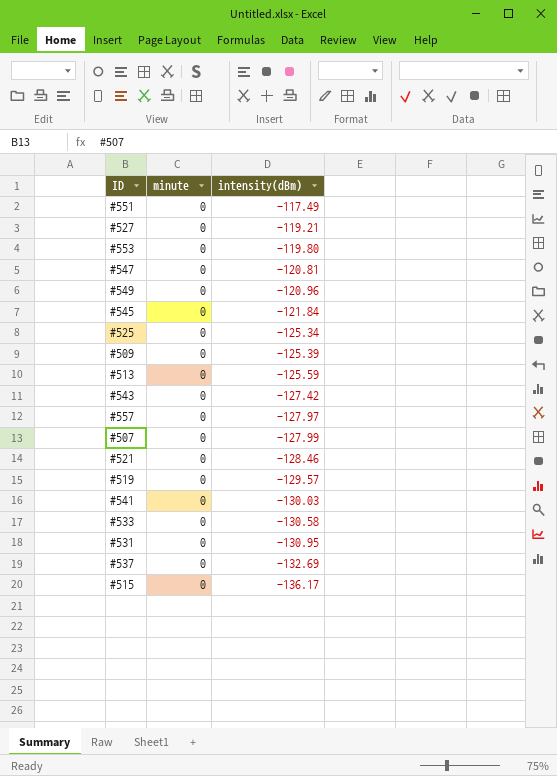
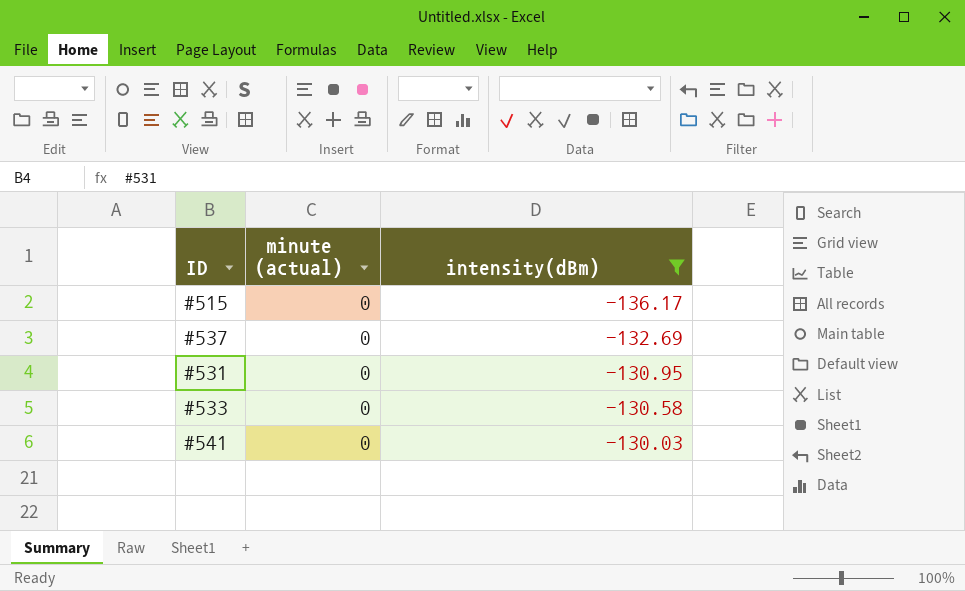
filter: none -> intensity(dBm) <= -130.03
row order: intensity(dBm) descending -> intensity(dBm) ascending
column name: minute -> minute (actual)

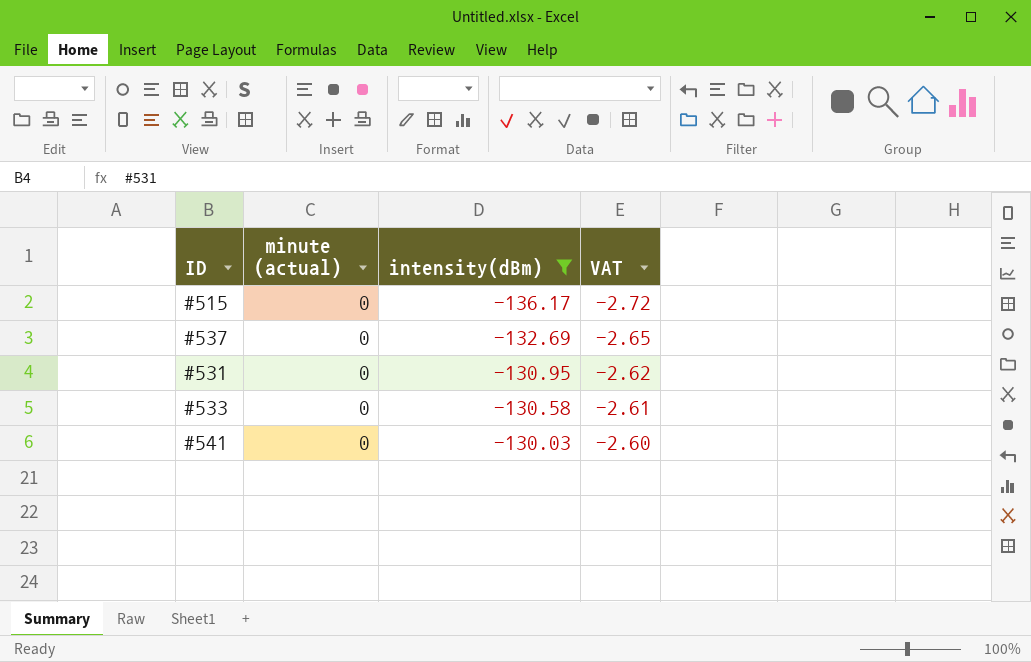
column VAT | formula: none -> [intensity(dBm)] * 0.02

